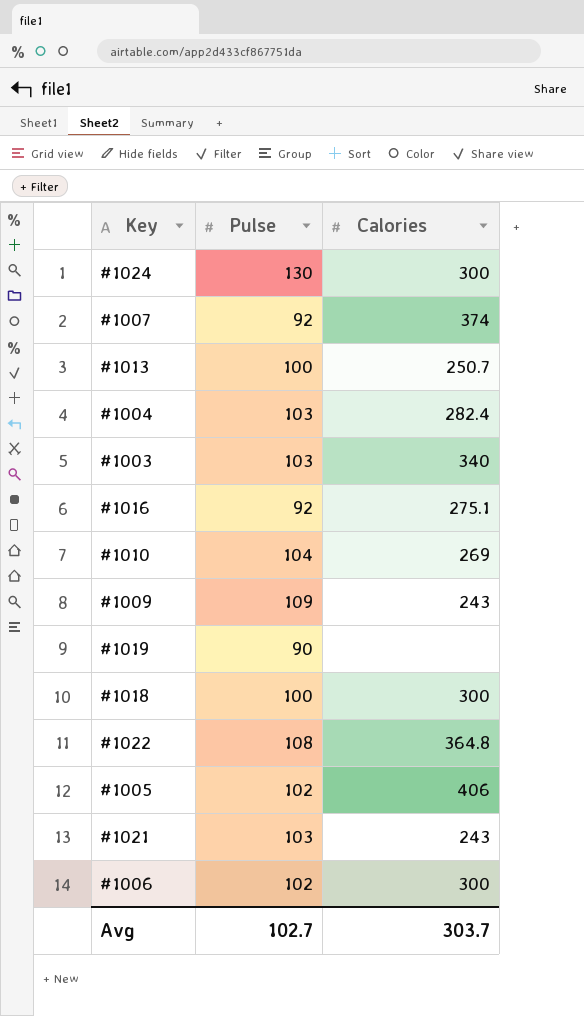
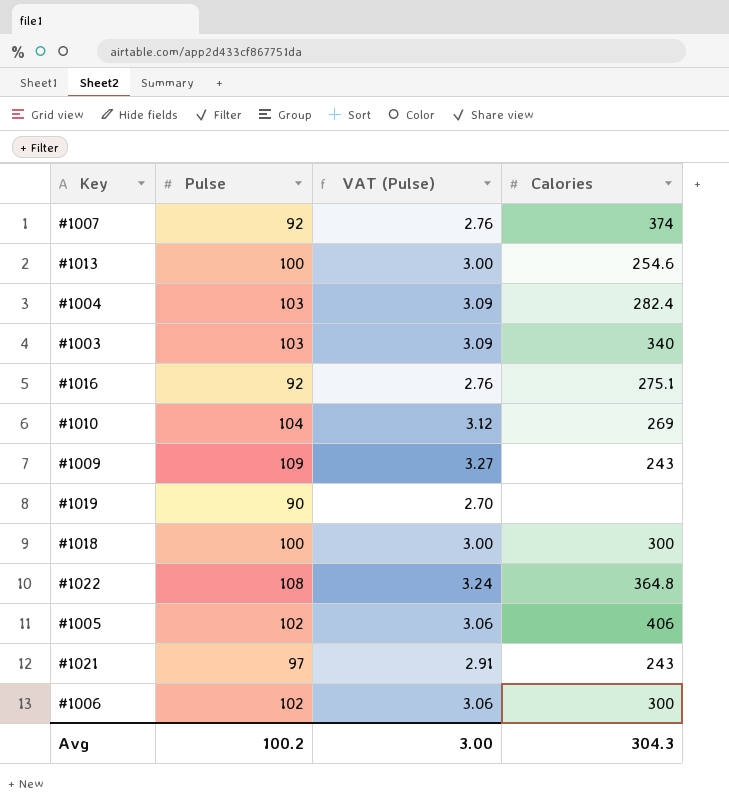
column VAT (Pulse) | formula: none -> [Pulse] * 0.03
row #1024: 130 | 300 -> none
#1013 | Calories: 250.7 -> 254.6
#1021 | Pulse: 103 -> 97
Avg | Pulse: 102.7 -> 100.2
Avg | Calories: 303.7 -> 304.3

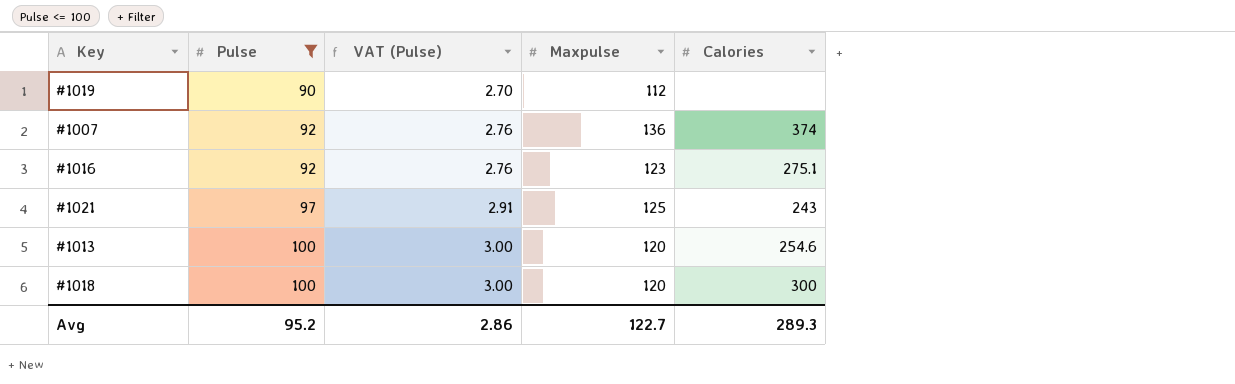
filter: none -> Pulse <= 100
row order: none -> Pulse ascending
column Maxpulse | position: none -> 4
Avg | Pulse: 100.2 -> 95.2
Avg | VAT (Pulse): 3.00 -> 2.86
Avg | Calories: 304.3 -> 289.3

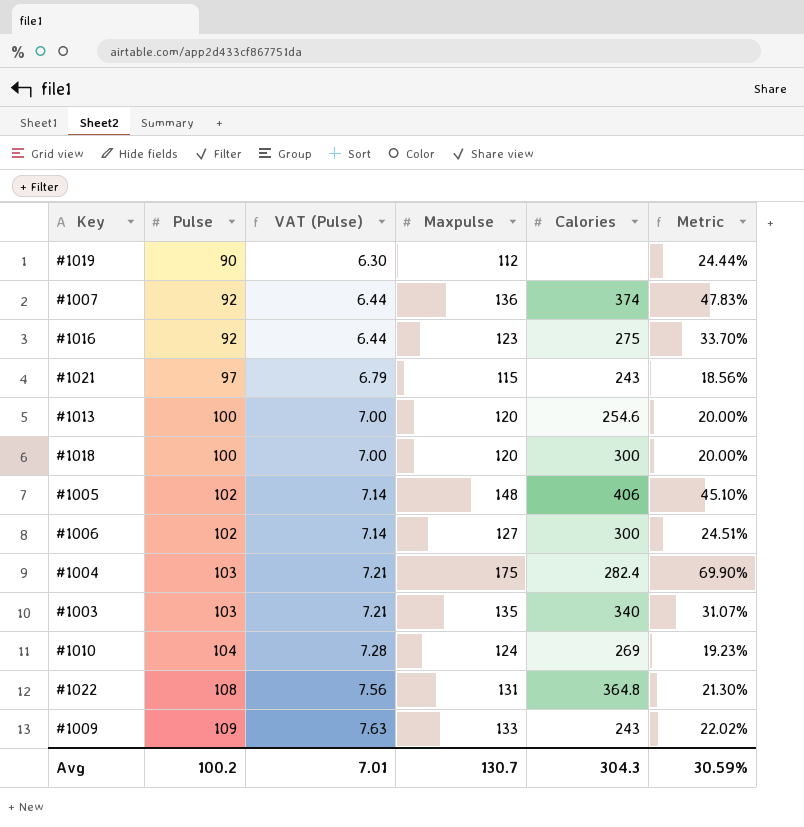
filter: Pulse <= 100 -> none
column VAT (Pulse) | formula: [Pulse] * 0.03 -> [Pulse] * 0.07
column Metric | formula: none -> ([Maxpulse] - [Pulse]) / [Pulse]
#1016 | Calories: 275.1 -> 275
#1021 | Maxpulse: 125 -> 115
Avg | Pulse: 95.2 -> 100.2
Avg | VAT (Pulse): 2.86 -> 7.01
Avg | Maxpulse: 122.7 -> 130.7
Avg | Calories: 289.3 -> 304.3

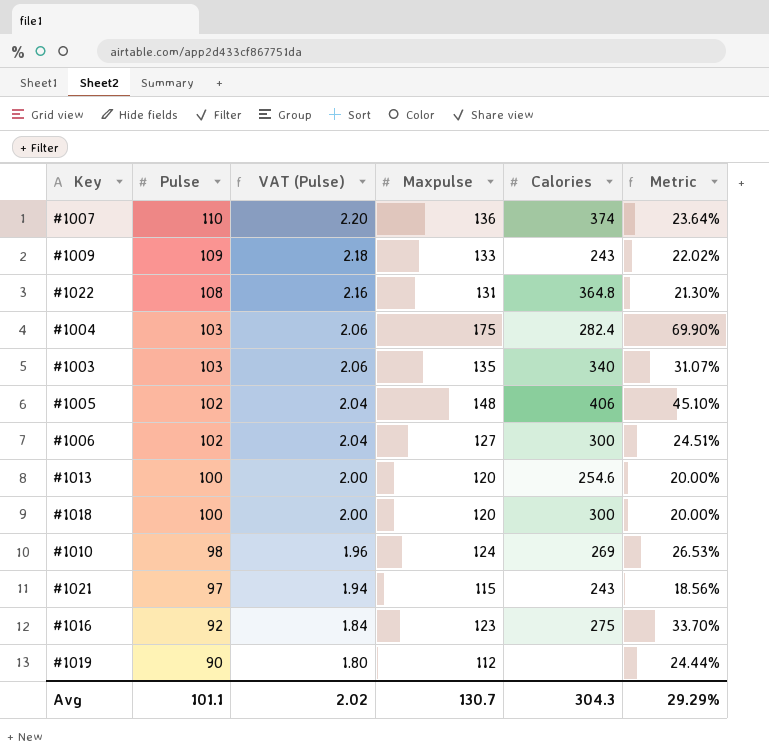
row order: Pulse ascending -> Pulse descending
column VAT (Pulse) | formula: [Pulse] * 0.07 -> [Pulse] * 0.02
#1007 | Pulse: 92 -> 110
#1007 | Metric: 47.83% -> 23.64%
#1010 | Pulse: 104 -> 98
#1010 | Metric: 19.23% -> 26.53%
Avg | Pulse: 100.2 -> 101.1
Avg | VAT (Pulse): 7.01 -> 2.02
Avg | Metric: 30.59% -> 29.29%

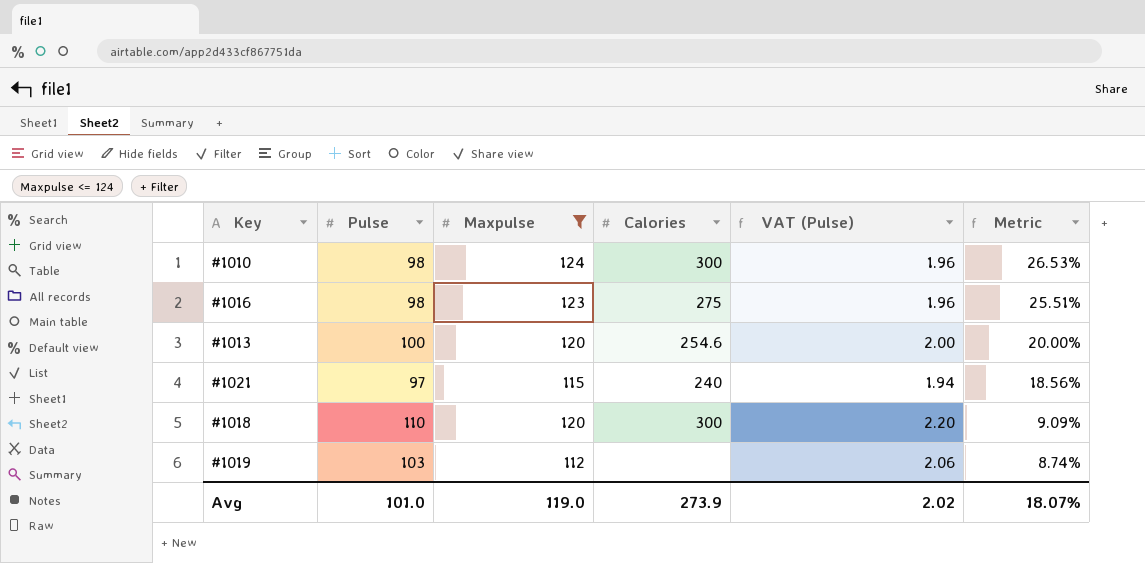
filter: none -> Maxpulse <= 124
row order: Pulse descending -> Metric descending
column VAT (Pulse) | position: 3 -> 5
#1010 | Calories: 269 -> 300
#1016 | Pulse: 92 -> 98
#1016 | VAT (Pulse): 1.84 -> 1.96
#1016 | Metric: 33.70% -> 25.51%
#1021 | Calories: 243 -> 240
#1018 | Pulse: 100 -> 110
#1018 | VAT (Pulse): 2.00 -> 2.20
#1018 | Metric: 20.00% -> 9.09%
#1019 | Pulse: 90 -> 103
#1019 | VAT (Pulse): 1.80 -> 2.06
#1019 | Metric: 24.44% -> 8.74%
Avg | Pulse: 101.1 -> 101.0
Avg | Maxpulse: 130.7 -> 119.0
Avg | Calories: 304.3 -> 273.9
Avg | Metric: 29.29% -> 18.07%

